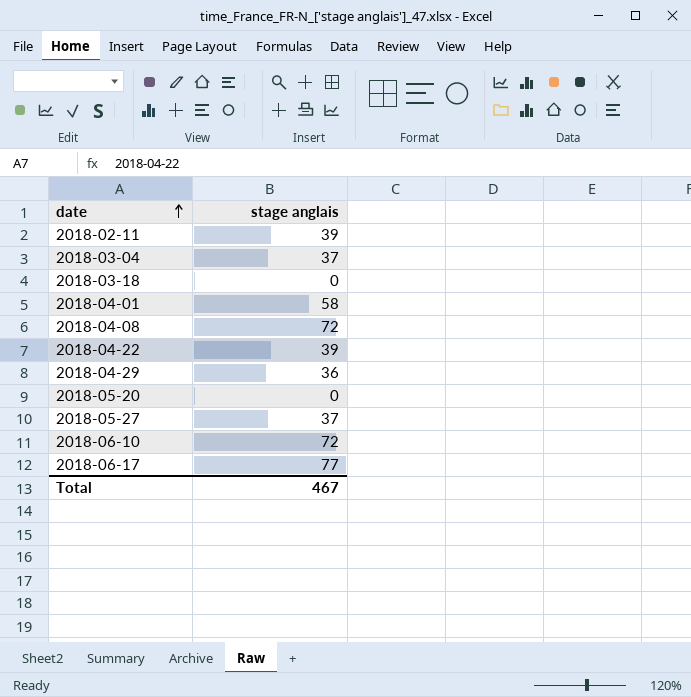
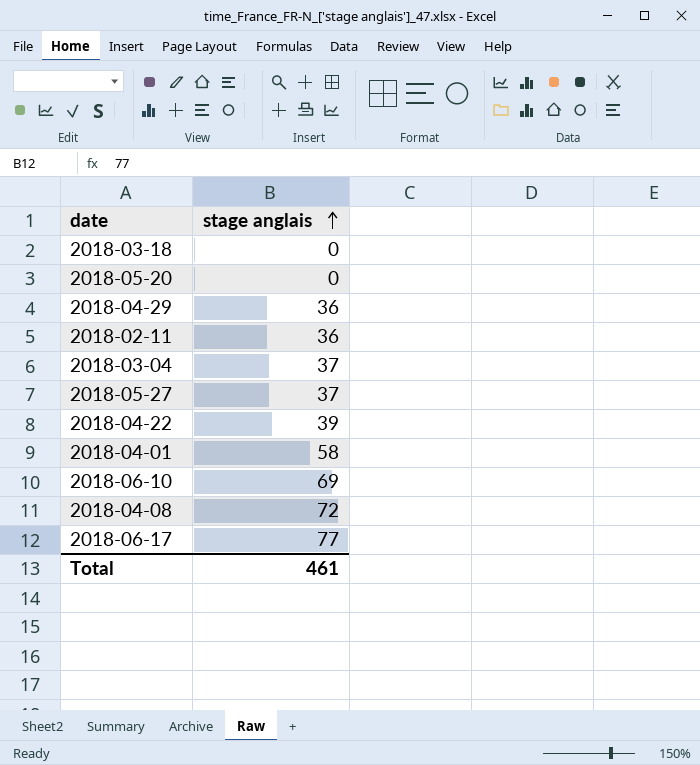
row order: date ascending -> stage anglais ascending
2018-02-11 | stage anglais: 39 -> 36
2018-06-10 | stage anglais: 72 -> 69
Total | stage anglais: 467 -> 461

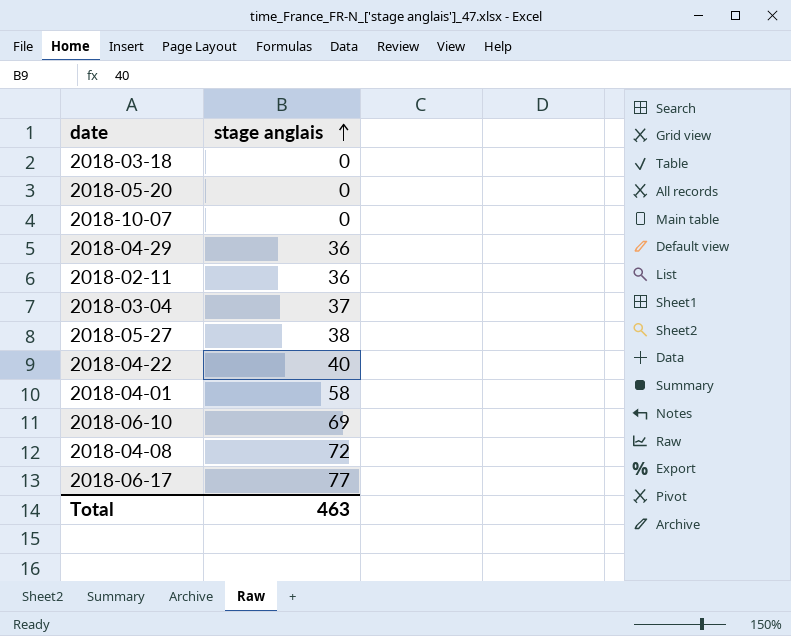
row 2018-10-07: none -> 0
2018-05-27 | stage anglais: 37 -> 38
2018-04-22 | stage anglais: 39 -> 40
Total | stage anglais: 461 -> 463

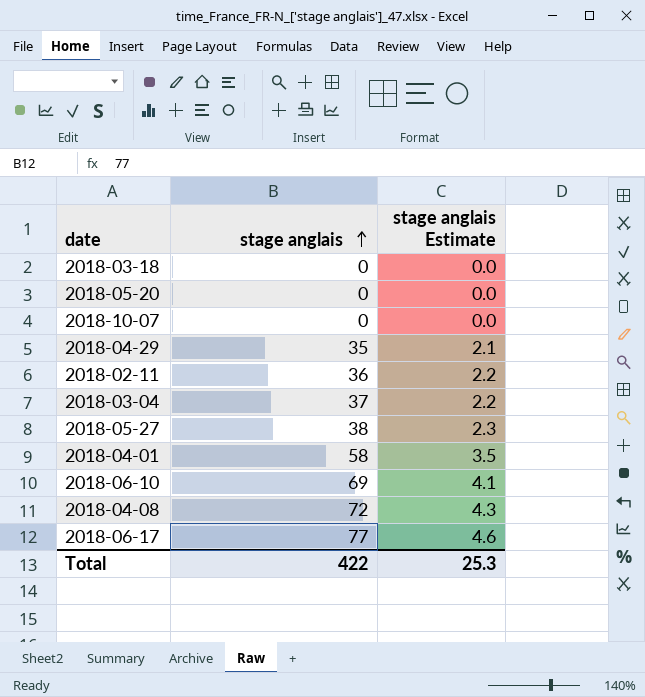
column stage anglais Estimate | formula: none -> [stage anglais] * 0.06
row 2018-04-22: 40 -> none
2018-04-29 | stage anglais: 36 -> 35
Total | stage anglais: 463 -> 422

